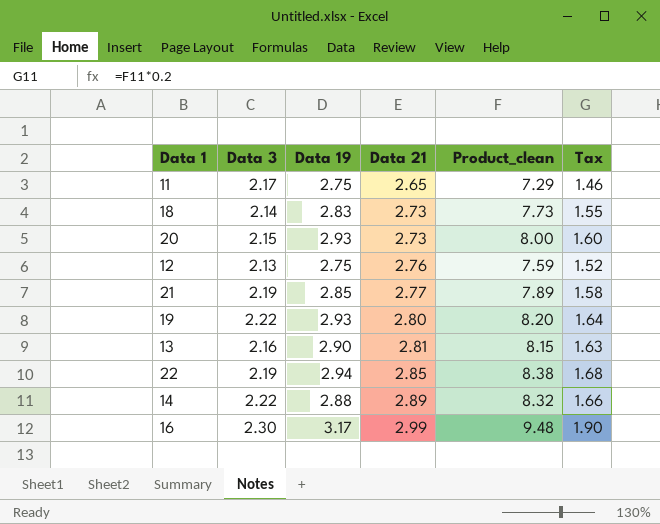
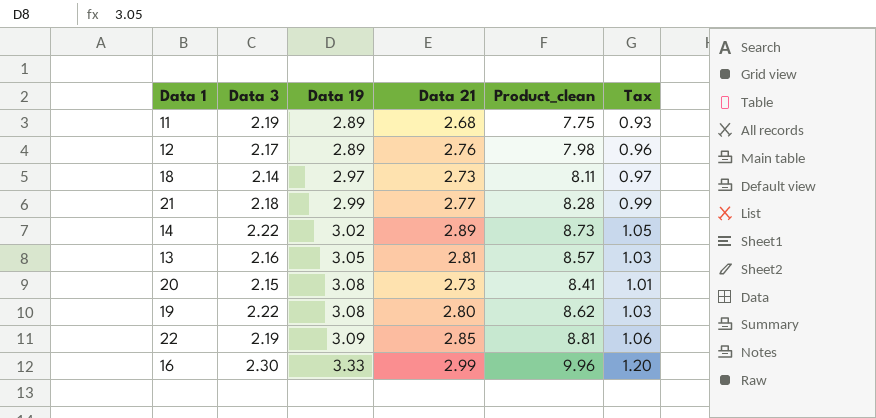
row order: Data 21 ascending -> Data 19 ascending
column Tax | formula: [Product_clean] * 0.2 -> [Product_clean] * 0.12
11 | Data 3: 2.17 -> 2.19
11 | Data 19: 2.75 -> 2.89
11 | Data 21: 2.65 -> 2.68
11 | Product_clean: 7.29 -> 7.75
12 | Data 3: 2.13 -> 2.17
12 | Data 19: 2.75 -> 2.89
12 | Product_clean: 7.59 -> 7.98
18 | Data 19: 2.83 -> 2.97
18 | Product_clean: 7.73 -> 8.11
21 | Data 3: 2.19 -> 2.18
21 | Data 19: 2.85 -> 2.99
21 | Product_clean: 7.89 -> 8.28
14 | Data 19: 2.88 -> 3.02
14 | Product_clean: 8.32 -> 8.73
13 | Data 19: 2.90 -> 3.05
13 | Product_clean: 8.15 -> 8.57
20 | Data 19: 2.93 -> 3.08
20 | Product_clean: 8.00 -> 8.41
19 | Data 19: 2.93 -> 3.08
19 | Product_clean: 8.20 -> 8.62
22 | Data 19: 2.94 -> 3.09
22 | Product_clean: 8.38 -> 8.81
16 | Data 19: 3.17 -> 3.33
16 | Product_clean: 9.48 -> 9.96

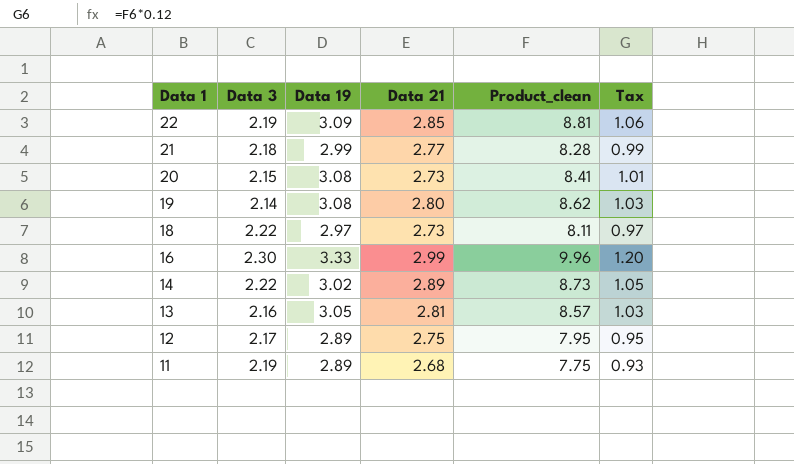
row order: Data 19 ascending -> Data 1 descending
19 | Data 3: 2.22 -> 2.14
18 | Data 3: 2.14 -> 2.22
12 | Data 21: 2.76 -> 2.75
12 | Product_clean: 7.98 -> 7.95
12 | Tax: 0.96 -> 0.95

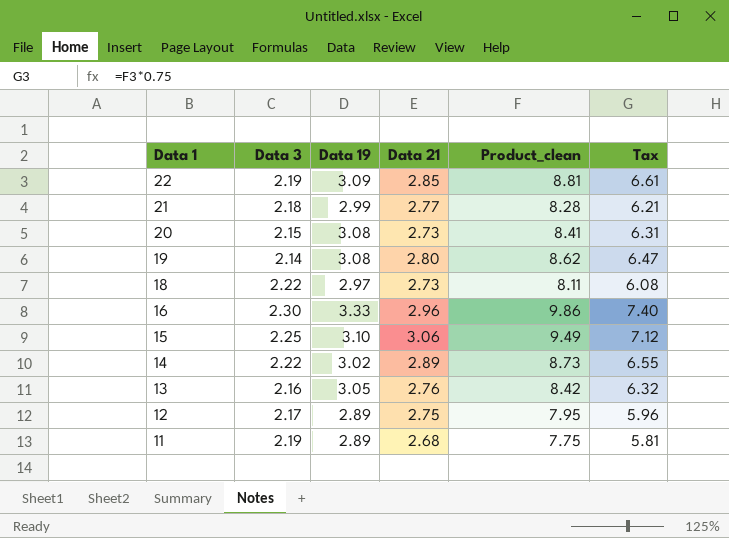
column Tax | formula: [Product_clean] * 0.12 -> [Product_clean] * 0.75
16 | Data 21: 2.99 -> 2.96
16 | Product_clean: 9.96 -> 9.86
row 15: none -> 2.25 | 3.10 | 3.06 | 9.49 | 7.12
13 | Data 21: 2.81 -> 2.76
13 | Product_clean: 8.57 -> 8.42

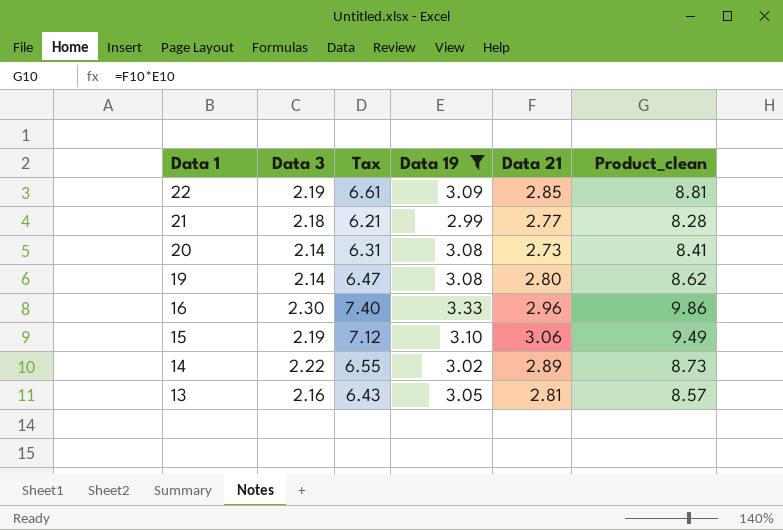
filter: none -> Data 19 >= 2.99
column Tax | position: 6 -> 3
20 | Data 3: 2.15 -> 2.14
15 | Data 3: 2.25 -> 2.19
13 | Tax: 6.32 -> 6.43
13 | Data 21: 2.76 -> 2.81
13 | Product_clean: 8.42 -> 8.57

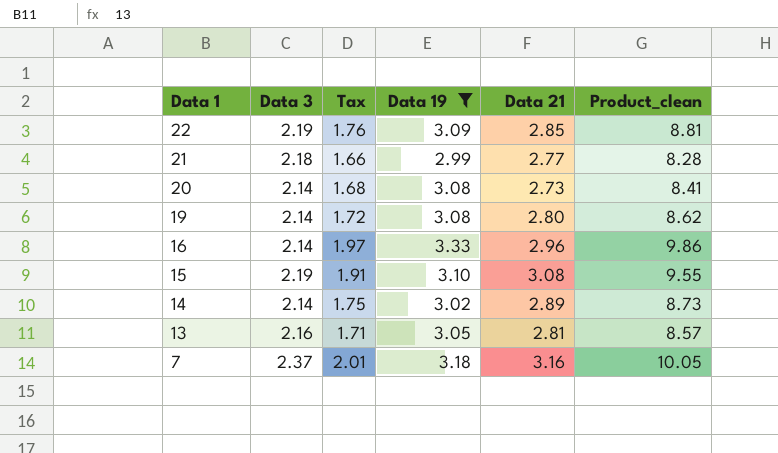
column Tax | formula: [Product_clean] * 0.75 -> [Product_clean] * 0.2
16 | Data 3: 2.30 -> 2.14
15 | Data 21: 3.06 -> 3.08
15 | Product_clean: 9.49 -> 9.55
14 | Data 3: 2.22 -> 2.14
row 7: none -> 2.37 | 2.01 | 3.18 | 3.16 | 10.05

